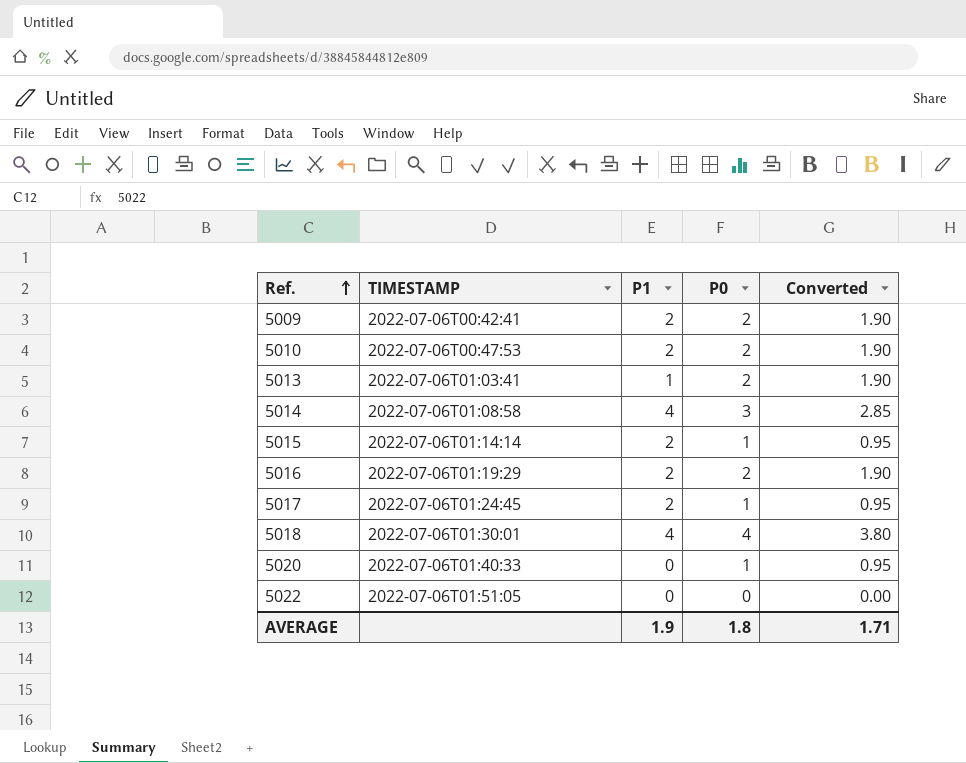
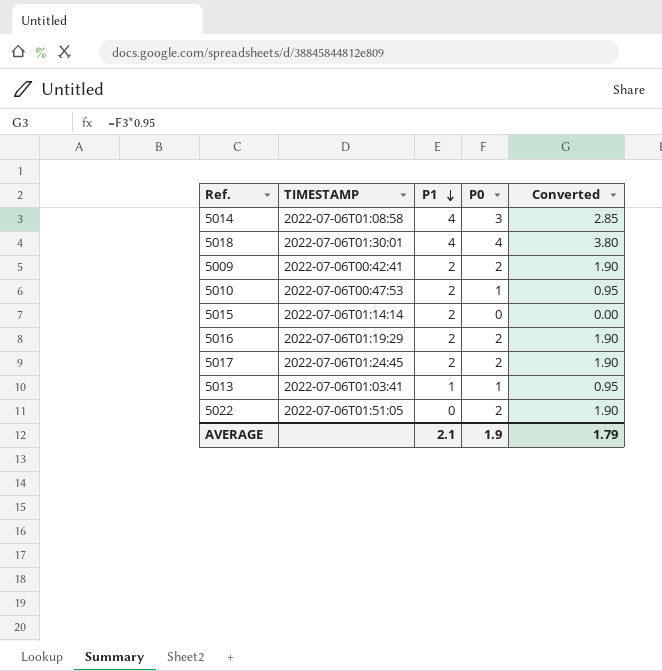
row order: Ref. ascending -> P1 descending
row 5020: 2022-07-06T01:40:33 | 0 | 1 | 0.95 -> none
5010 | P0: 2 -> 1
5010 | Converted: 1.90 -> 0.95
5015 | P0: 1 -> 0
5015 | Converted: 0.95 -> 0.00
5017 | P0: 1 -> 2
5017 | Converted: 0.95 -> 1.90
5013 | P0: 2 -> 1
5013 | Converted: 1.90 -> 0.95
5022 | P0: 0 -> 2
5022 | Converted: 0.00 -> 1.90
AVERAGE | P1: 1.9 -> 2.1
AVERAGE | P0: 1.8 -> 1.9
AVERAGE | Converted: 1.71 -> 1.79

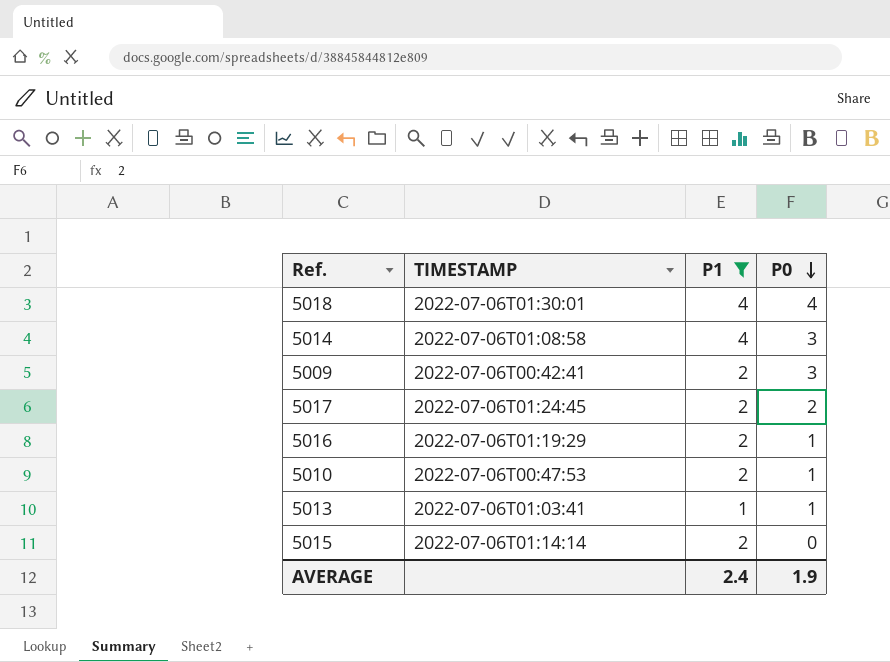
filter: none -> P1 != 0
row order: P1 descending -> P0 descending
column Converted | formula: [P0] * 0.95 -> none
5009 | P0: 2 -> 3
5016 | P0: 2 -> 1
AVERAGE | P1: 2.1 -> 2.4

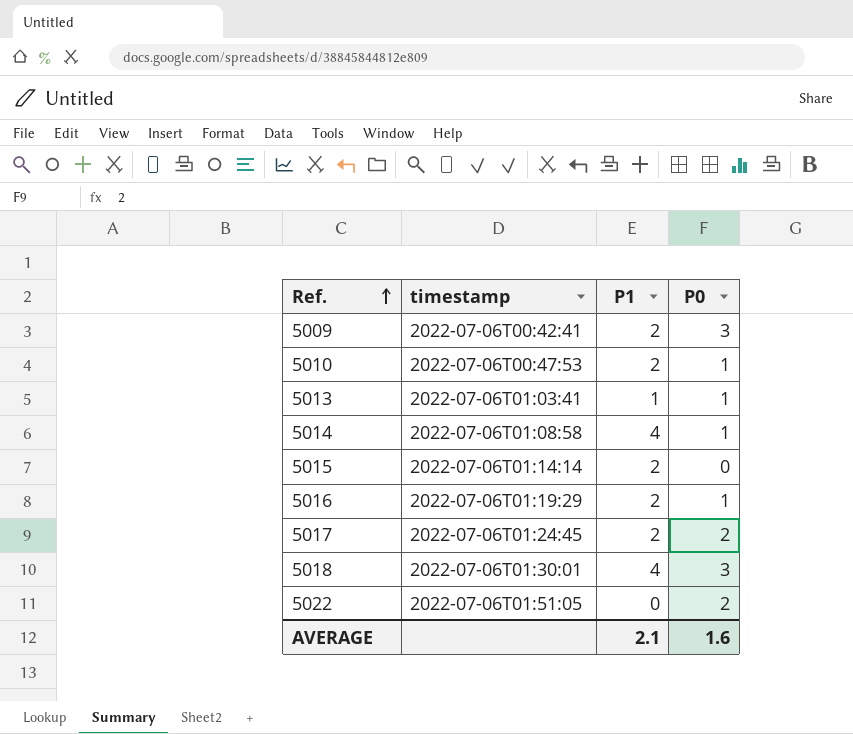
filter: P1 != 0 -> none
row order: P0 descending -> Ref. ascending
column name: TIMESTAMP -> timestamp
5014 | P0: 3 -> 1
5018 | P0: 4 -> 3
AVERAGE | P1: 2.4 -> 2.1
AVERAGE | P0: 1.9 -> 1.6

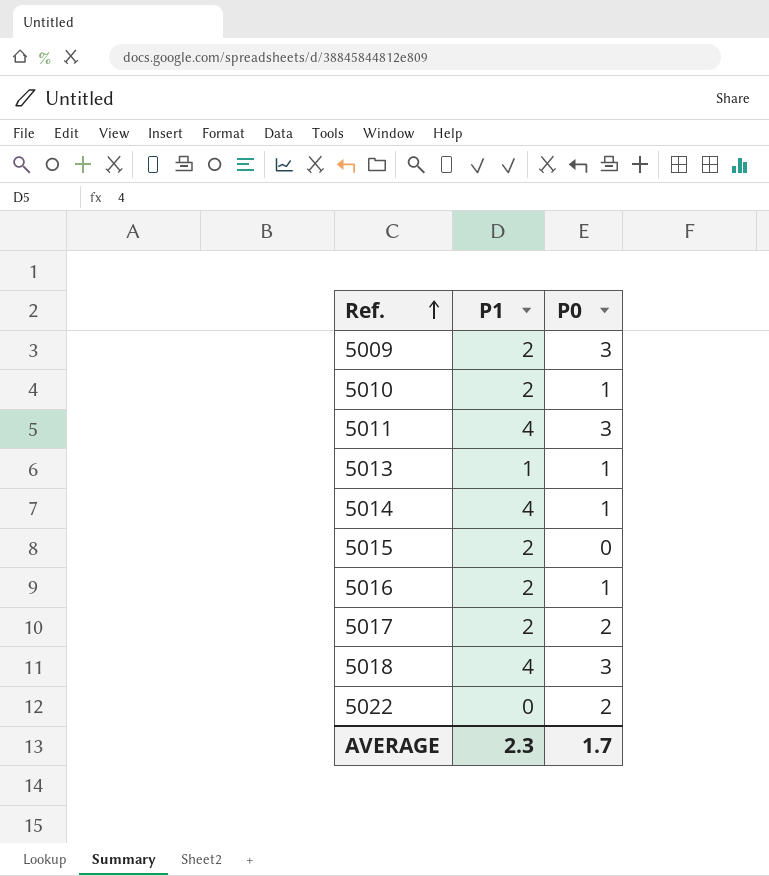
column timestamp | position: 2 -> none
row 5011: none -> 4 | 3
AVERAGE | P1: 2.1 -> 2.3
AVERAGE | P0: 1.6 -> 1.7

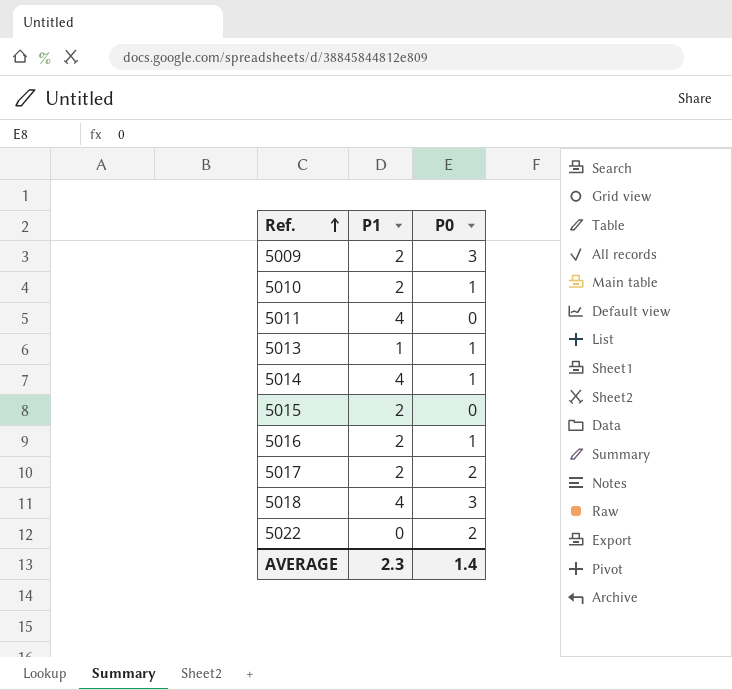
5011 | P0: 3 -> 0
AVERAGE | P0: 1.7 -> 1.4

